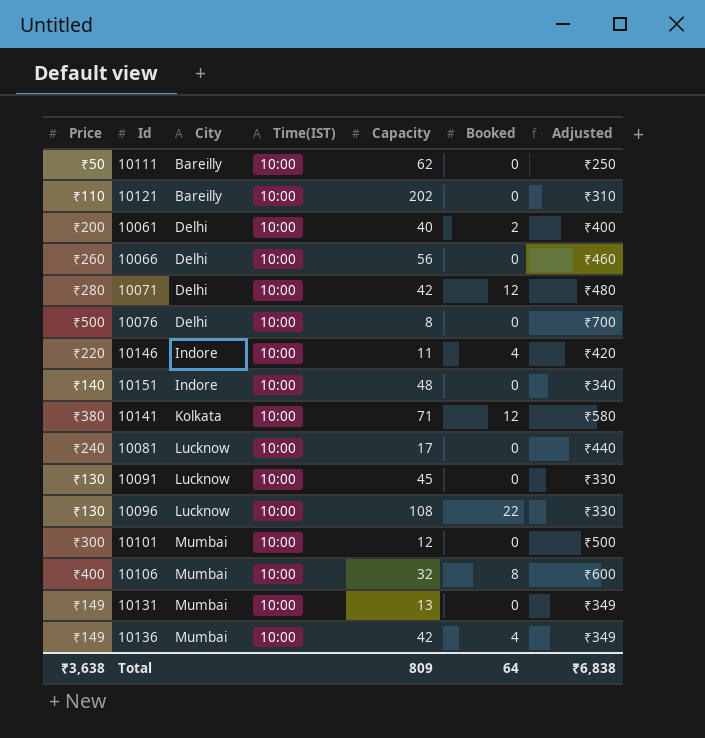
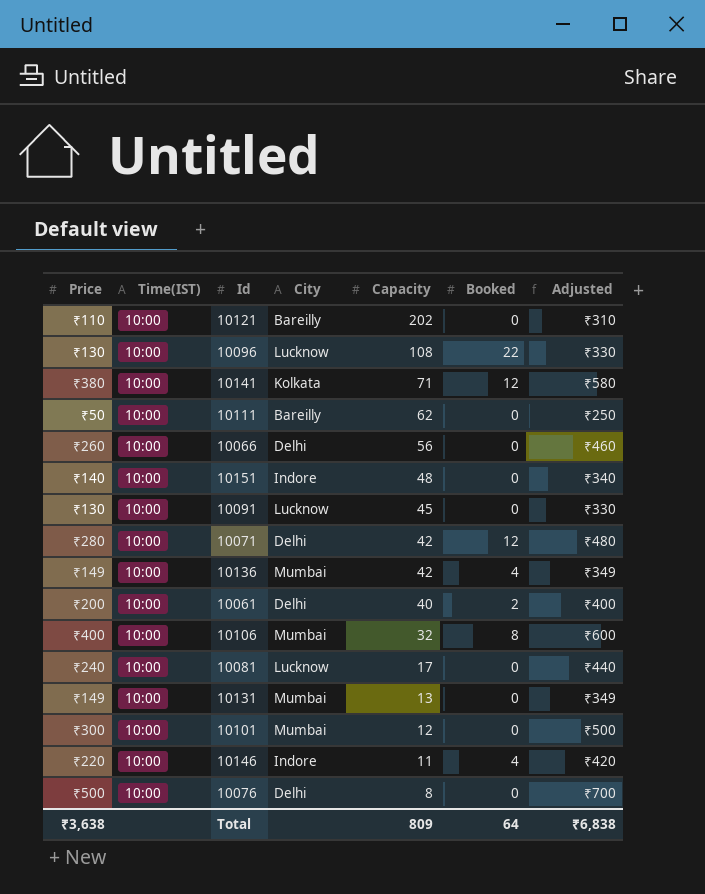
row order: City ascending -> Capacity descending
column Time(IST) | position: 4 -> 2

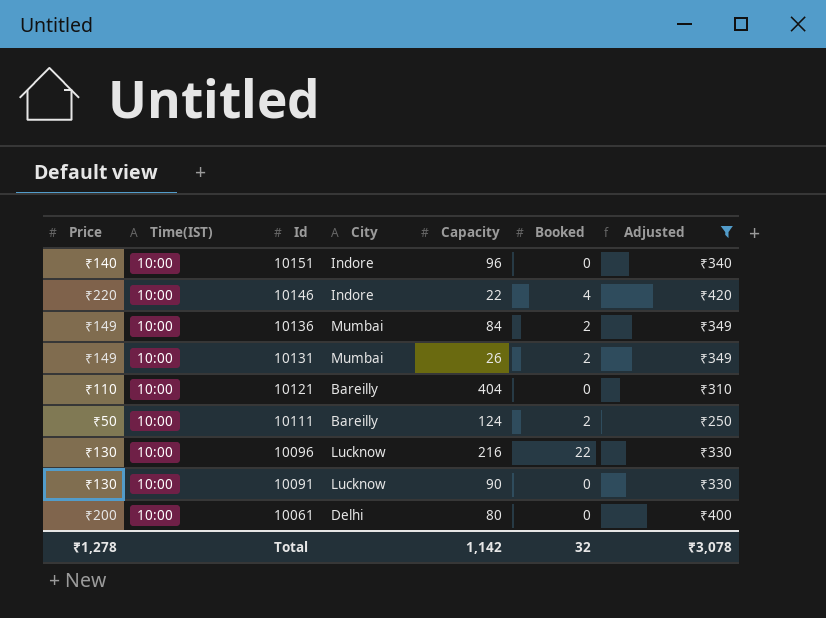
filter: none -> Adjusted <= ₹420
row order: Capacity descending -> Id descending
10151 | Capacity: 48 -> 96
10146 | Capacity: 11 -> 22
10136 | Capacity: 42 -> 84
10136 | Booked: 4 -> 2
10131 | Capacity: 13 -> 26
10131 | Booked: 0 -> 2
10121 | Capacity: 202 -> 404
10111 | Capacity: 62 -> 124
10111 | Booked: 0 -> 2
10096 | Capacity: 108 -> 216
10091 | Capacity: 45 -> 90
10061 | Capacity: 40 -> 80
10061 | Booked: 2 -> 0
Total | Price: ₹3,638 -> ₹1,278
Total | Capacity: 809 -> 1,142
Total | Booked: 64 -> 32
Total | Adjusted: ₹6,838 -> ₹3,078

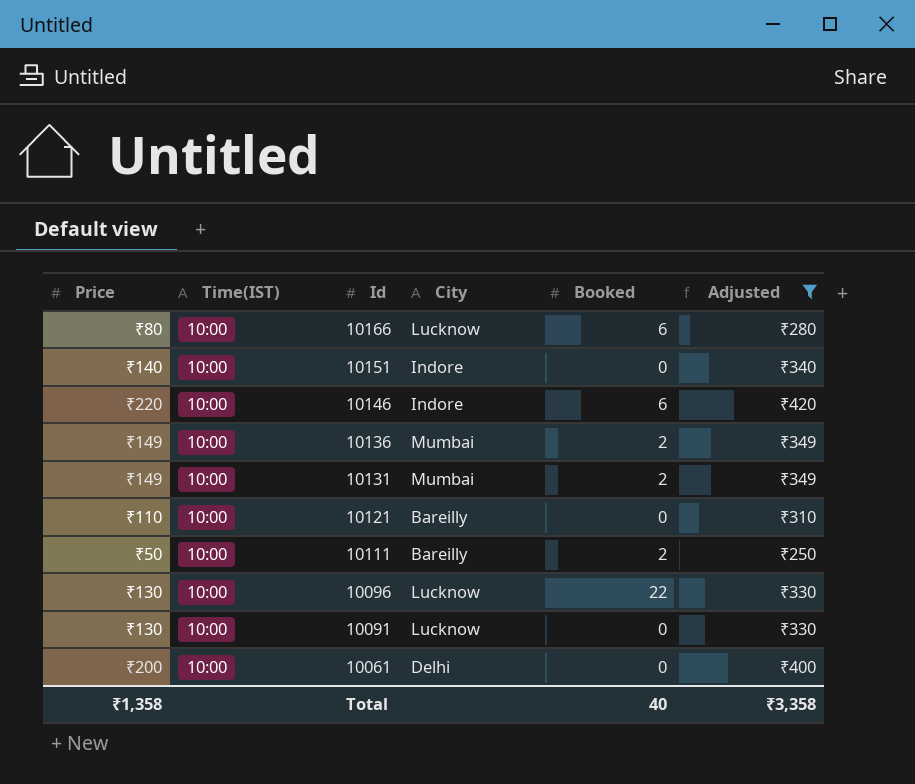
column Capacity | position: 5 -> none
row 10166: none -> ₹80 | 10:00 | Lucknow | 6 | ₹280
10146 | Booked: 4 -> 6
Total | Price: ₹1,278 -> ₹1,358
Total | Booked: 32 -> 40
Total | Adjusted: ₹3,078 -> ₹3,358

